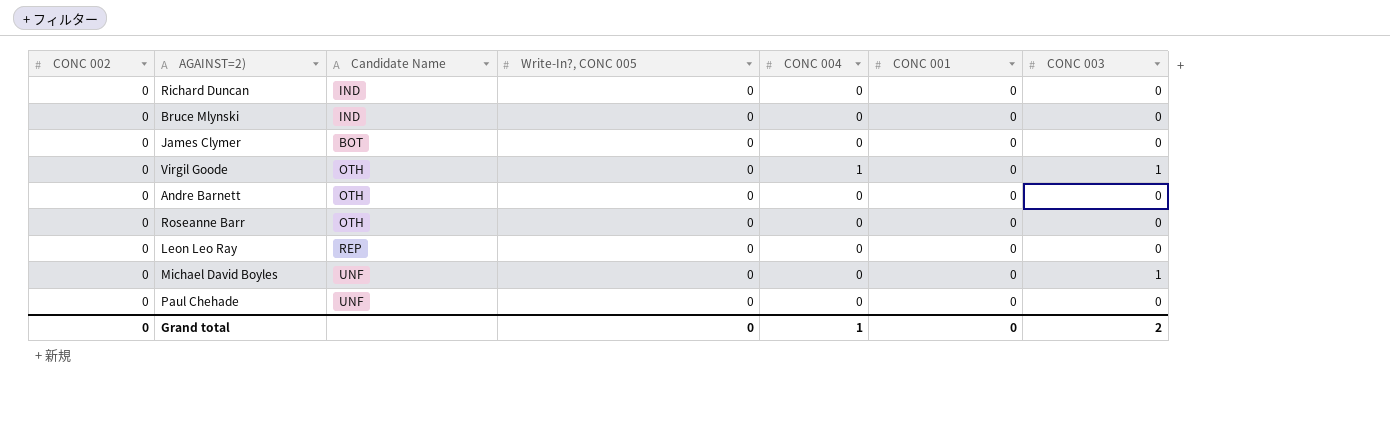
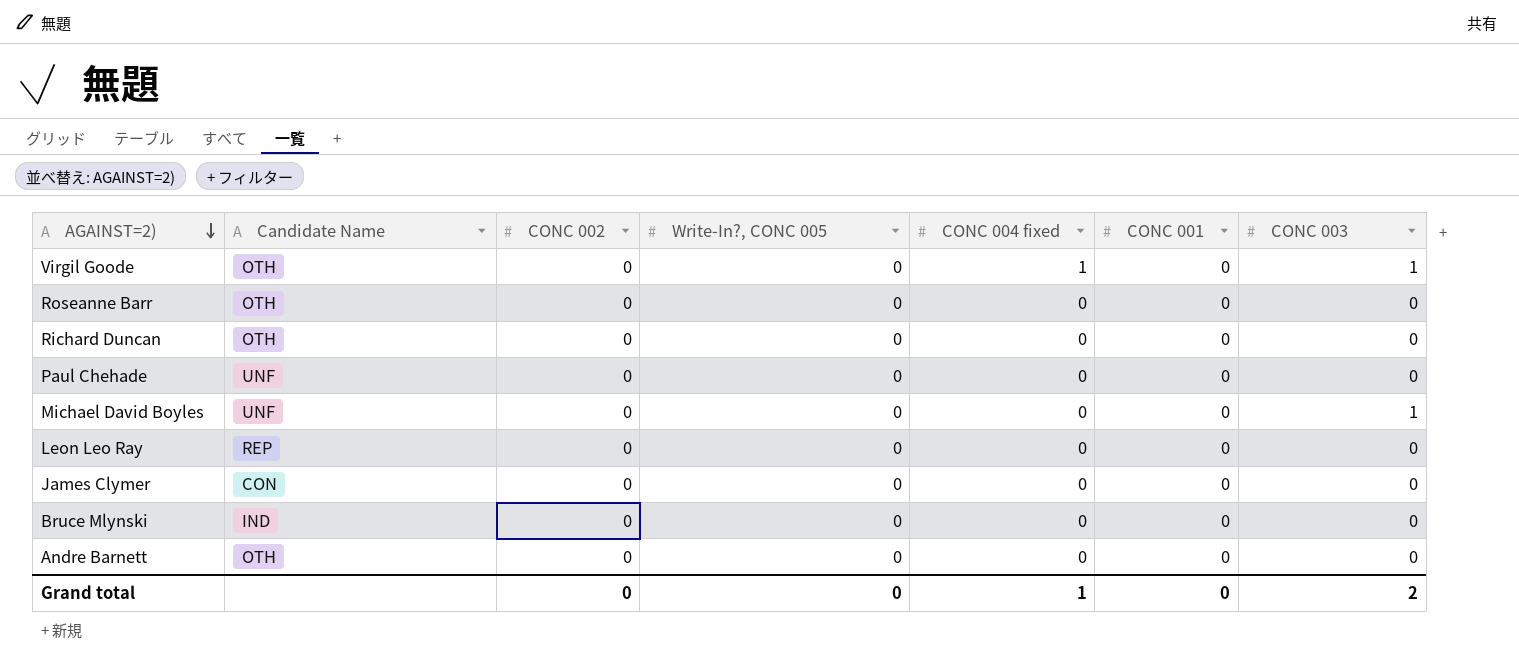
row order: none -> AGAINST=2) descending
column CONC 002 | position: 1 -> 3
column name: CONC 004 -> CONC 004 fixed
Richard Duncan | Candidate Name: IND -> OTH
James Clymer | Candidate Name: BOT -> CON

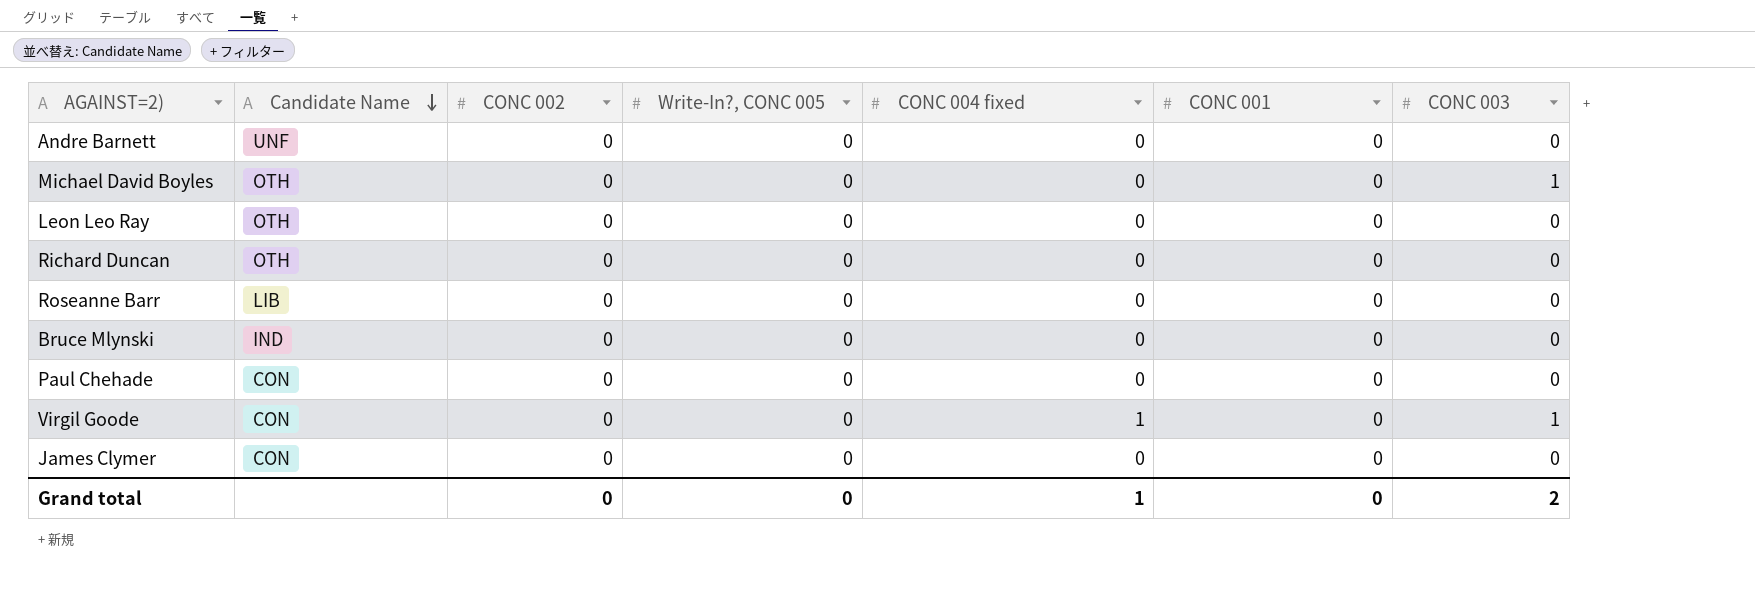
row order: AGAINST=2) descending -> Candidate Name descending
Andre Barnett | Candidate Name: OTH -> UNF
Michael David Boyles | Candidate Name: UNF -> OTH
Leon Leo Ray | Candidate Name: REP -> OTH
Roseanne Barr | Candidate Name: OTH -> LIB
Paul Chehade | Candidate Name: UNF -> CON
Virgil Goode | Candidate Name: OTH -> CON

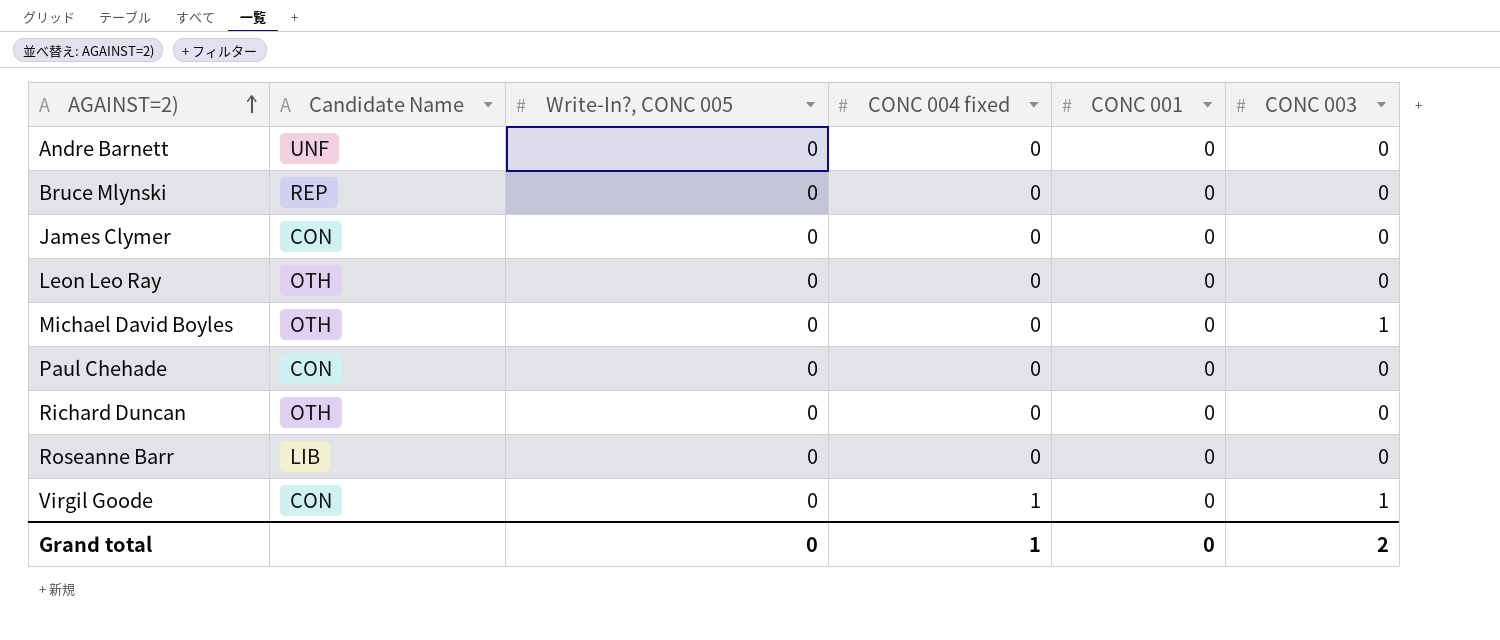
row order: Candidate Name descending -> AGAINST=2) ascending
column CONC 002 | position: 3 -> none
Bruce Mlynski | Candidate Name: IND -> REP

